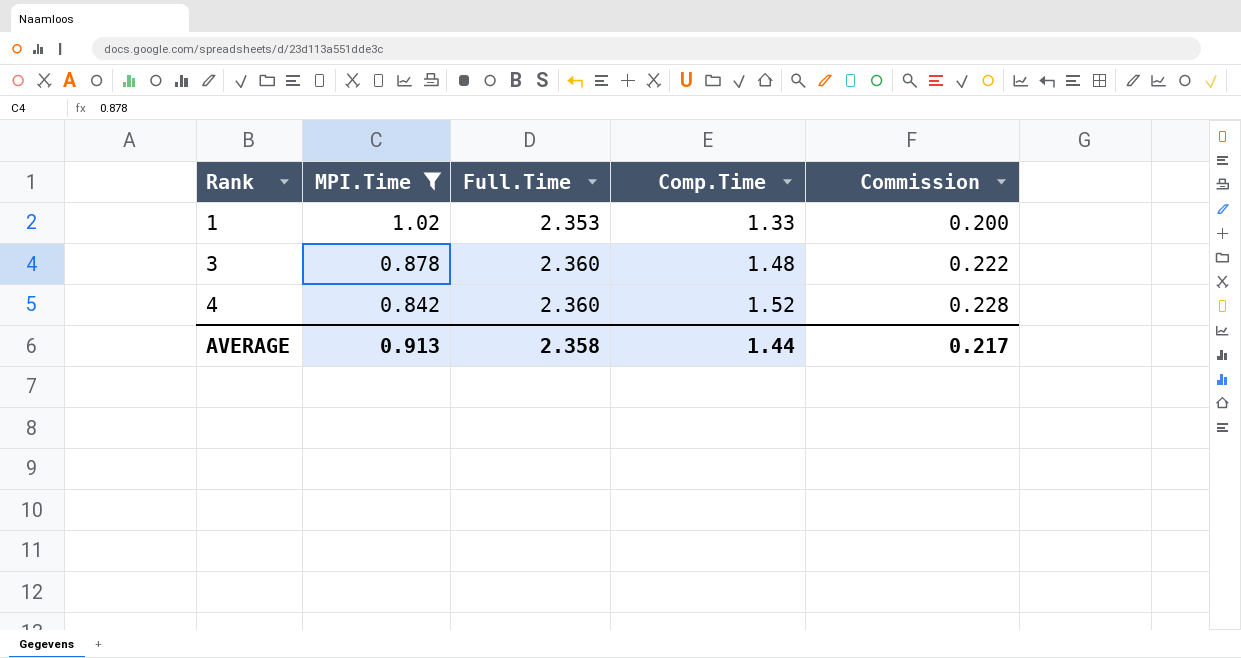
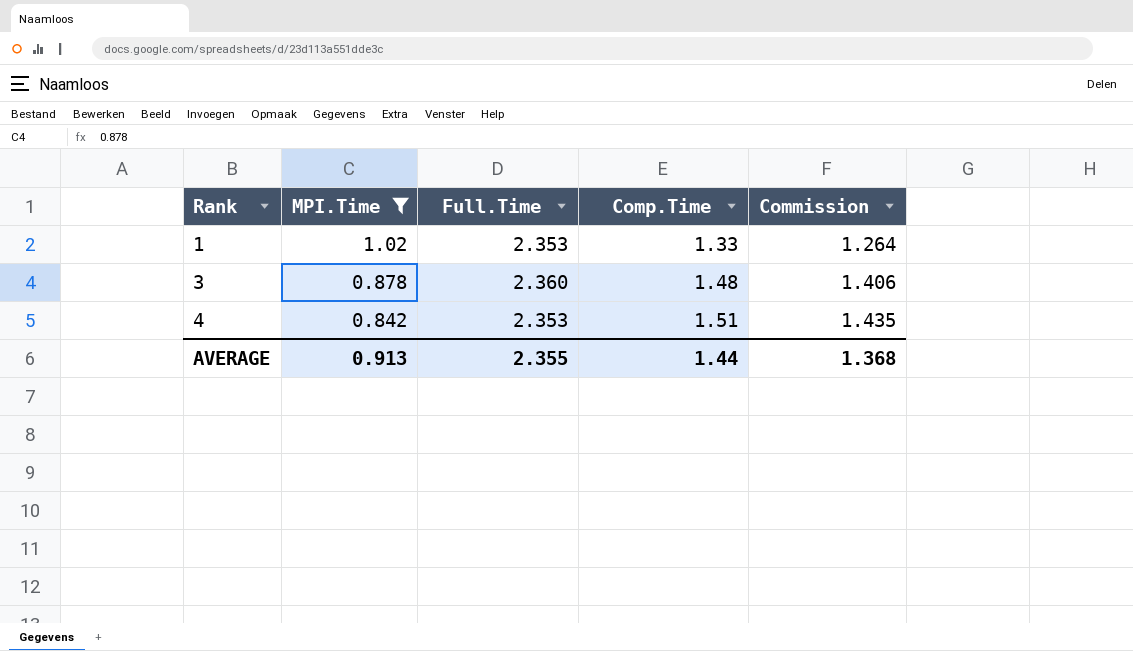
column Commission | formula: [Comp.Time] * 0.15 -> [Comp.Time] * 0.95
4 | Full.Time: 2.360 -> 2.353
4 | Comp.Time: 1.52 -> 1.51
AVERAGE | Full.Time: 2.358 -> 2.355
AVERAGE | Commission: 0.217 -> 1.368

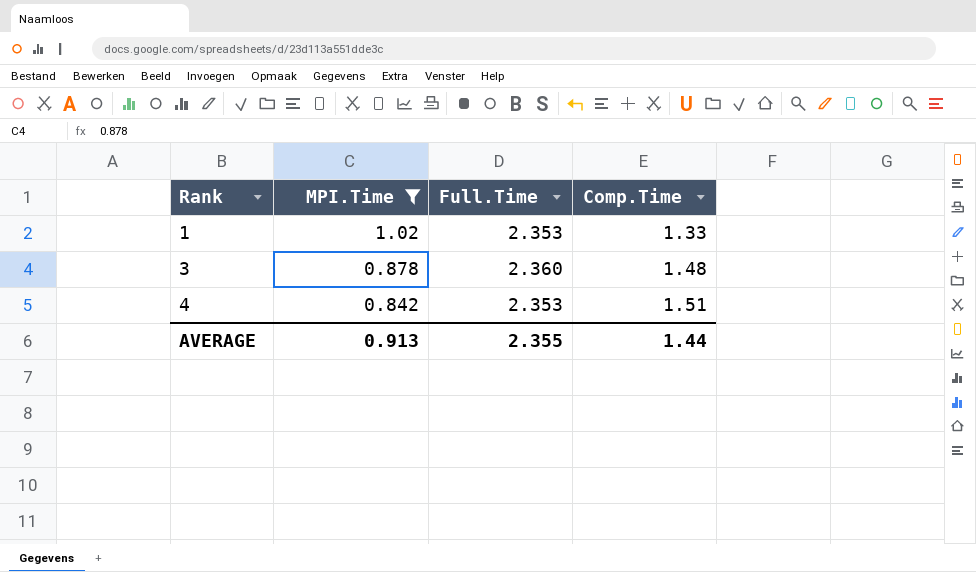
column Commission | formula: [Comp.Time] * 0.95 -> none

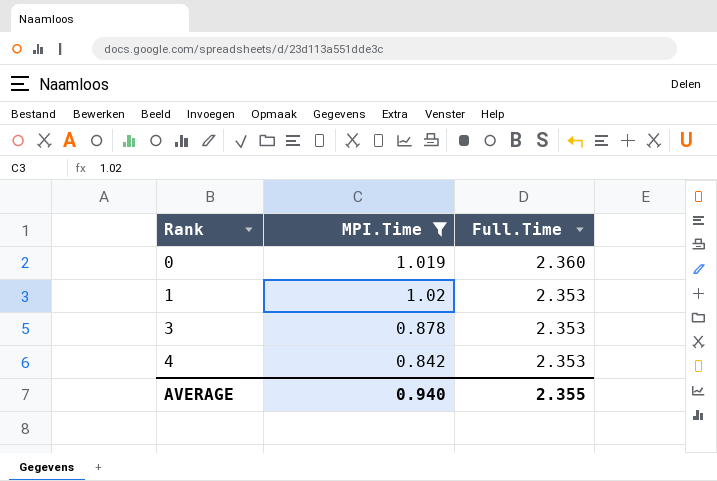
column Comp.Time | formula: [Full.Time] - [MPI.Time] -> none
row 0: none -> 1.019 | 2.360
3 | Full.Time: 2.360 -> 2.353
AVERAGE | MPI.Time: 0.913 -> 0.940

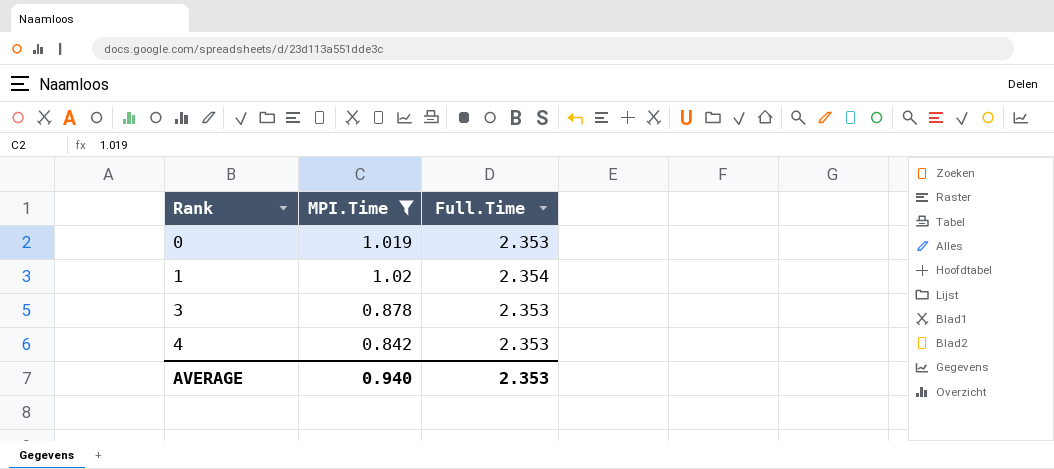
0 | Full.Time: 2.360 -> 2.353
1 | Full.Time: 2.353 -> 2.354
AVERAGE | Full.Time: 2.355 -> 2.353

